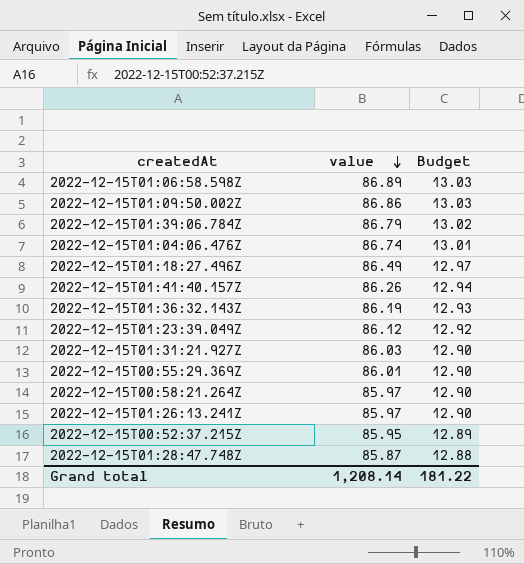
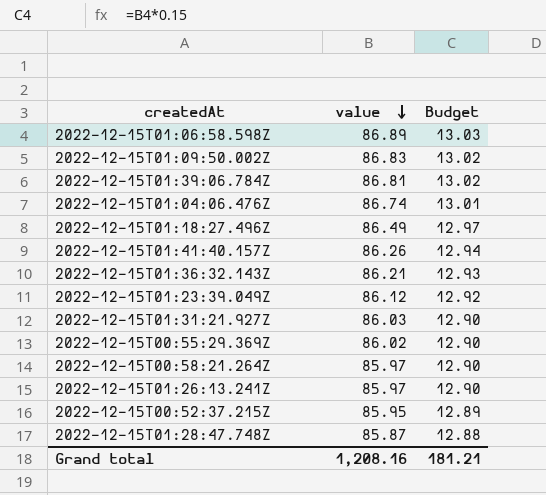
2022-12-15T01:09:50.002Z | value: 86.86 -> 86.83
2022-12-15T01:09:50.002Z | Budget: 13.03 -> 13.02
2022-12-15T01:39:06.784Z | value: 86.79 -> 86.81
2022-12-15T01:36:32.143Z | value: 86.19 -> 86.21
2022-12-15T00:55:29.369Z | value: 86.01 -> 86.02
Grand total | value: 1,208.14 -> 1,208.16
Grand total | Budget: 181.22 -> 181.21

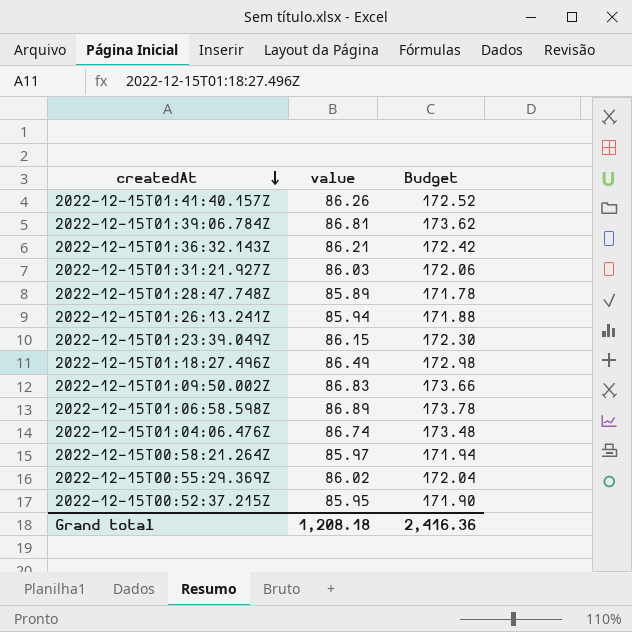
row order: value descending -> createdAt descending
column Budget | formula: [value] * 0.15 -> [value] * 2
2022-12-15T01:28:47.748Z | value: 85.87 -> 85.89
2022-12-15T01:26:13.241Z | value: 85.97 -> 85.94
2022-12-15T01:23:39.049Z | value: 86.12 -> 86.15
Grand total | value: 1,208.16 -> 1,208.18
Grand total | Budget: 181.21 -> 2,416.36

